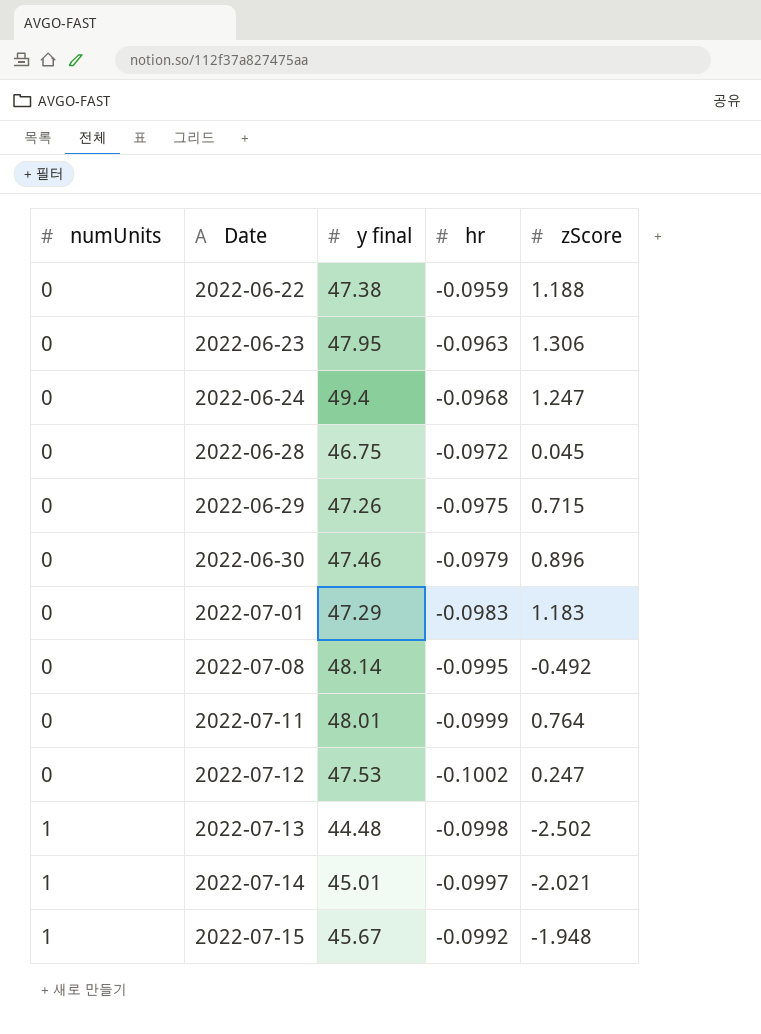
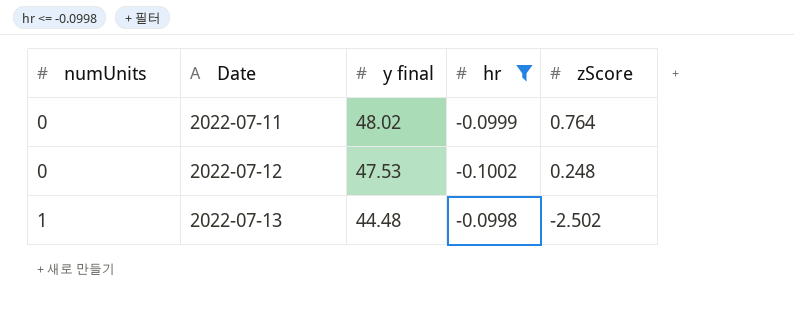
filter: none -> hr <= -0.0998
2022-07-11 | y final: 48.01 -> 48.02
2022-07-12 | zScore: 0.247 -> 0.248

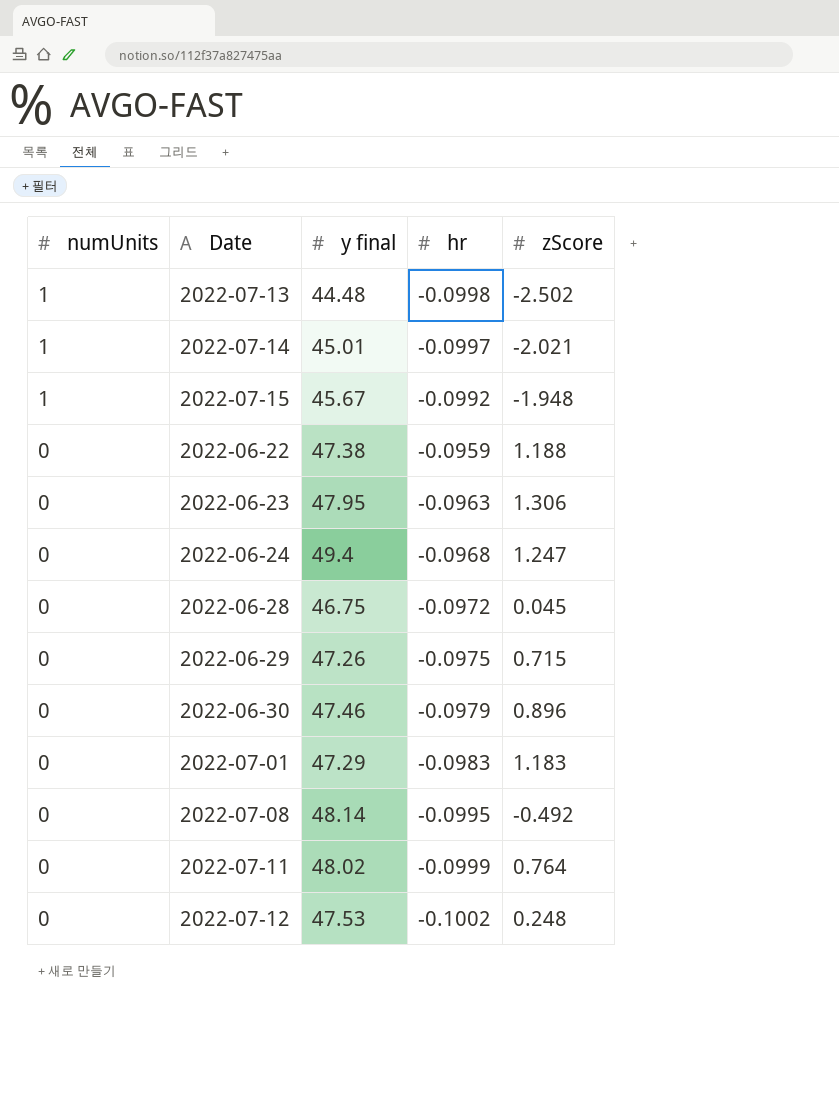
filter: hr <= -0.0998 -> none
row order: numUnits ascending -> numUnits descending

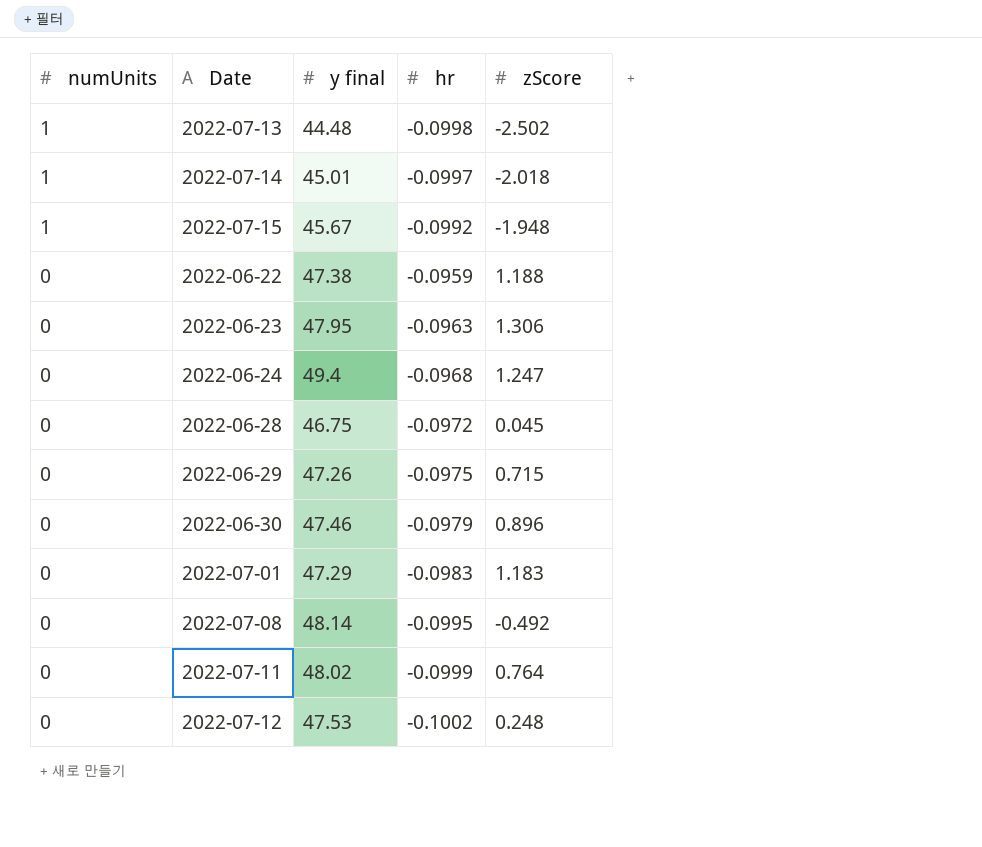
2022-07-14 | zScore: -2.021 -> -2.018

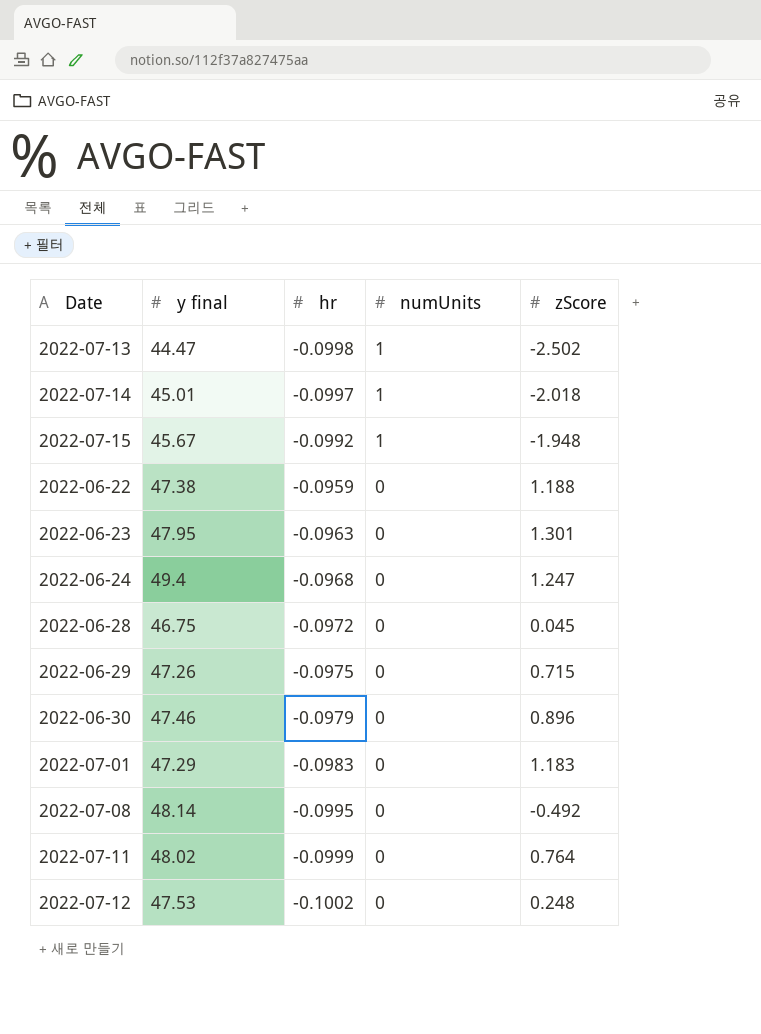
column numUnits | position: 1 -> 4
2022-07-13 | y final: 44.48 -> 44.47
2022-06-23 | zScore: 1.306 -> 1.301

